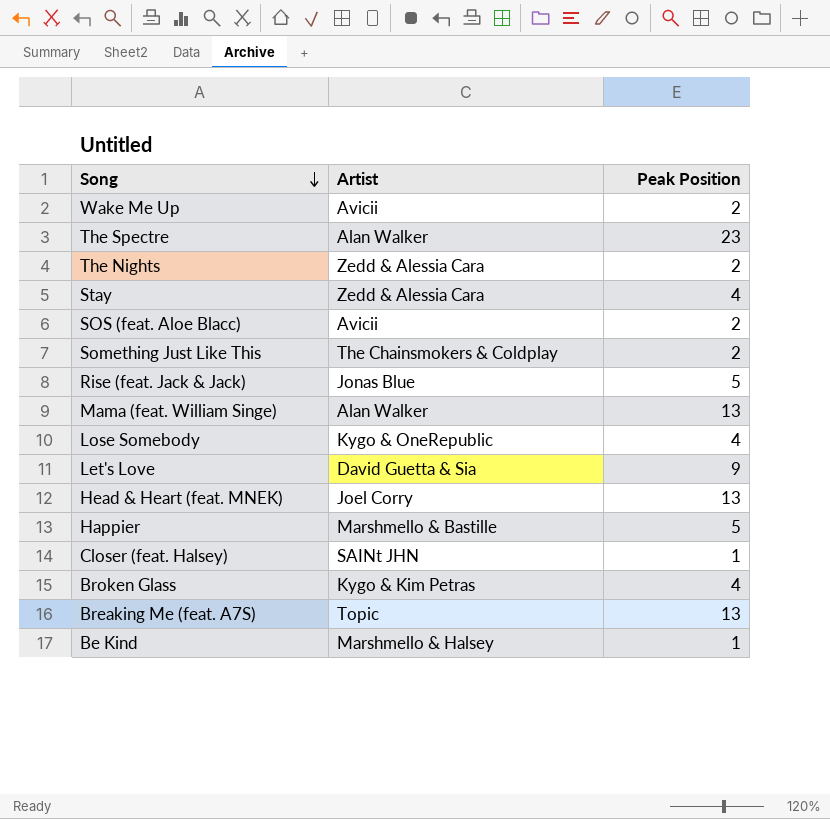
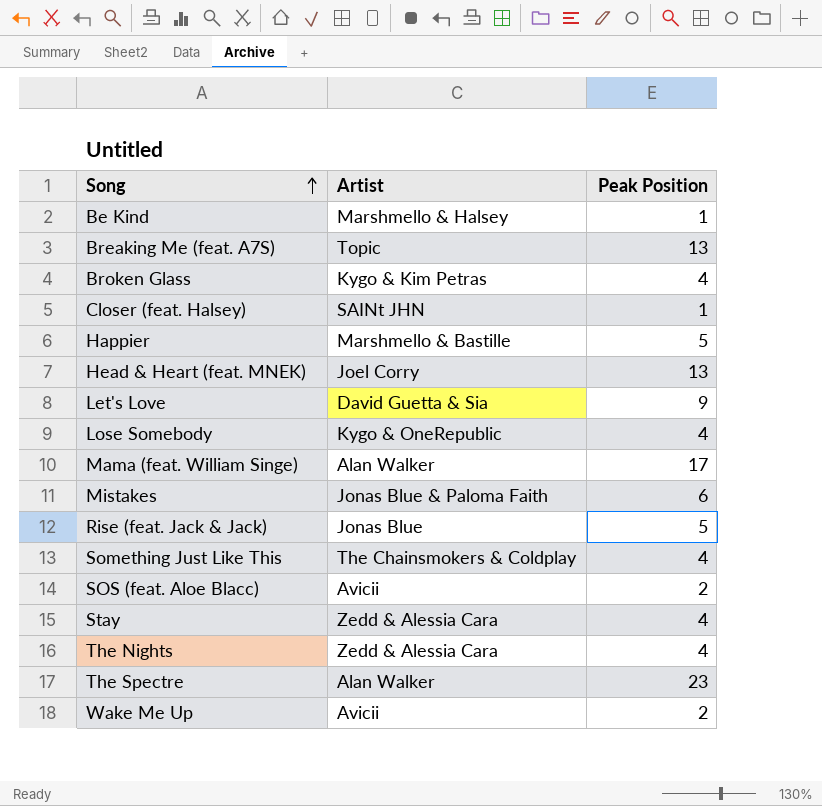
row order: Song descending -> Song ascending
Mama (feat. William Singe) | Peak Position: 13 -> 17
row Mistakes: none -> Jonas Blue & Paloma Faith | 6
Something Just Like This | Peak Position: 2 -> 4
The Nights | Peak Position: 2 -> 4

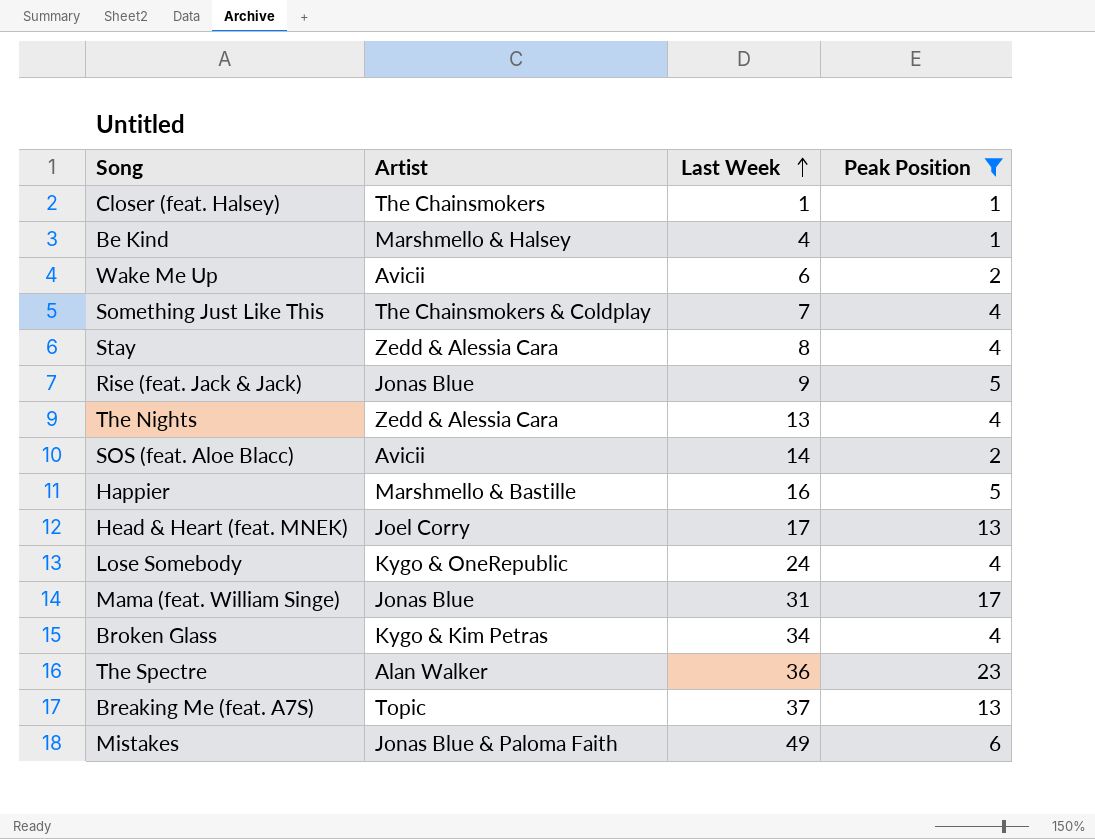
filter: none -> Peak Position != 9
row order: Song ascending -> Last Week ascending
column Last Week | position: none -> 3
Closer (feat. Halsey) | Artist: SAINt JHN -> The Chainsmokers
Mama (feat. William Singe) | Artist: Alan Walker -> Jonas Blue

